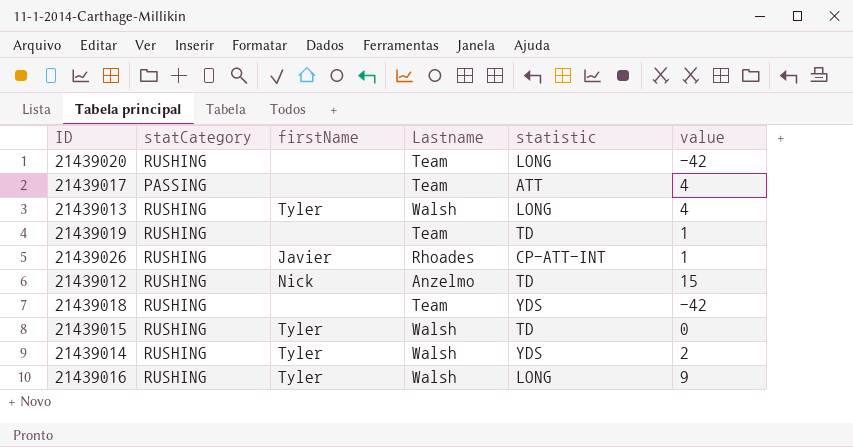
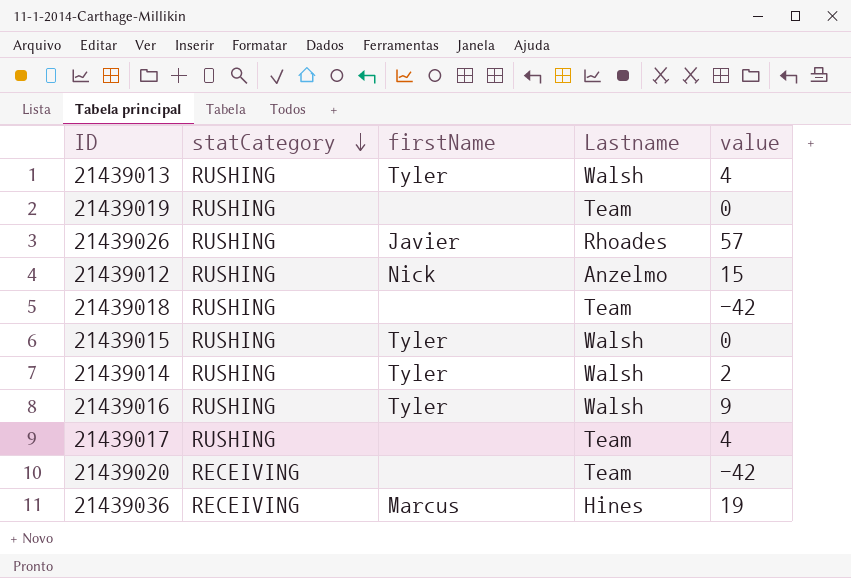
row order: none -> statCategory descending
column statistic | position: 5 -> none
21439019 | value: 1 -> 0
21439026 | value: 1 -> 57
21439017 | statCategory: PASSING -> RUSHING
21439020 | statCategory: RUSHING -> RECEIVING
row 21439036: none -> RECEIVING | Marcus | Hines | 19

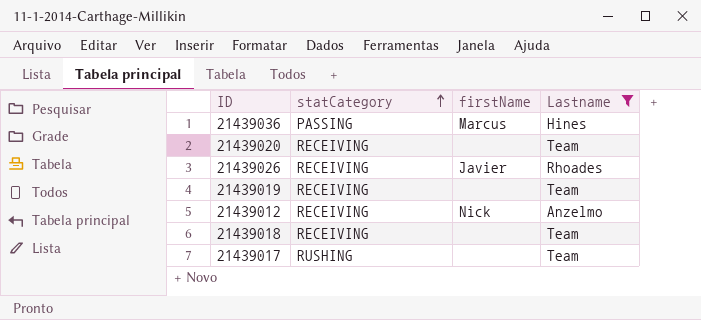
filter: none -> Lastname != Walsh
row order: statCategory descending -> statCategory ascending
column value | position: 5 -> none
21439036 | statCategory: RECEIVING -> PASSING
21439026 | statCategory: RUSHING -> RECEIVING
21439019 | statCategory: RUSHING -> RECEIVING
21439012 | statCategory: RUSHING -> RECEIVING
21439018 | statCategory: RUSHING -> RECEIVING

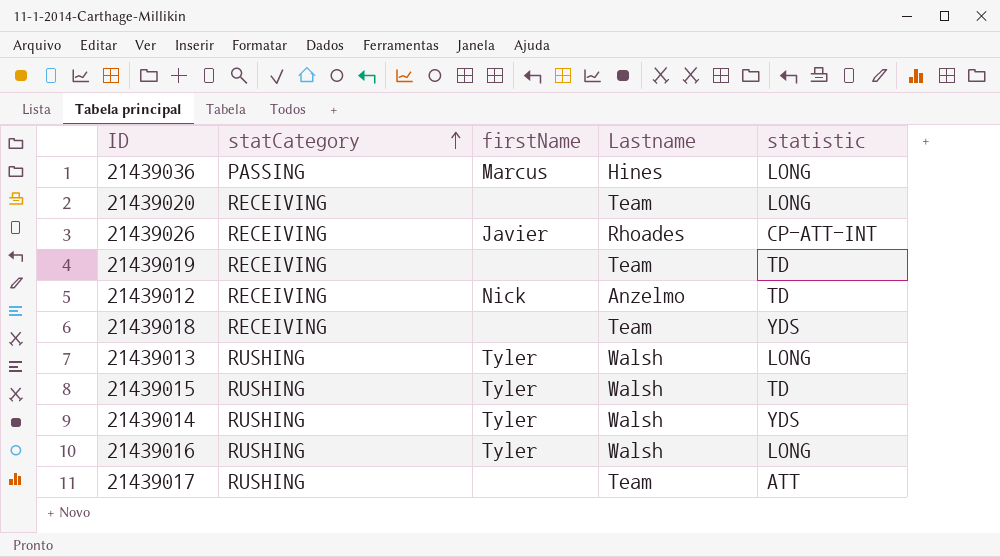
filter: Lastname != Walsh -> none
column statistic | position: none -> 5

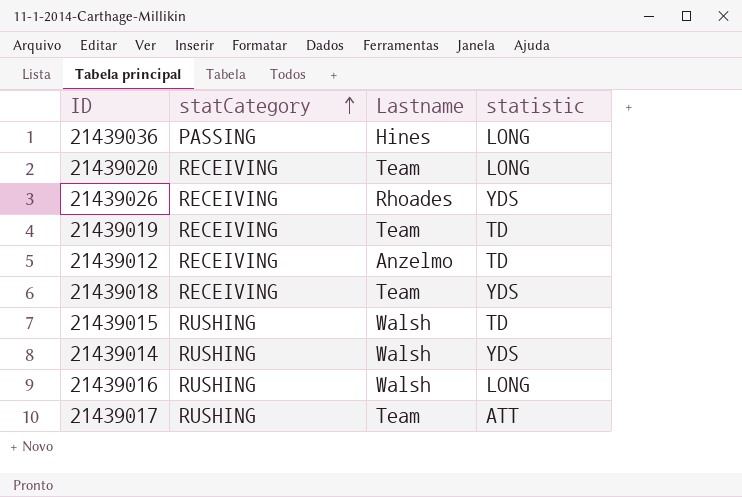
column firstName | position: 3 -> none
row 21439013: RUSHING | Tyler | Walsh | LONG -> none
21439026 | statistic: CP-ATT-INT -> YDS

